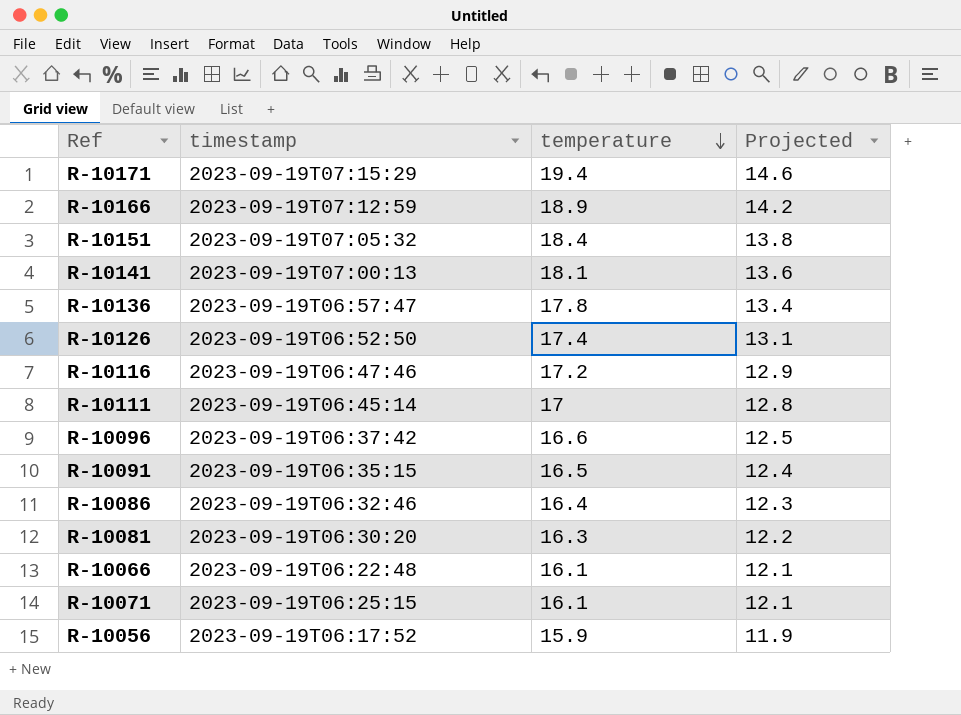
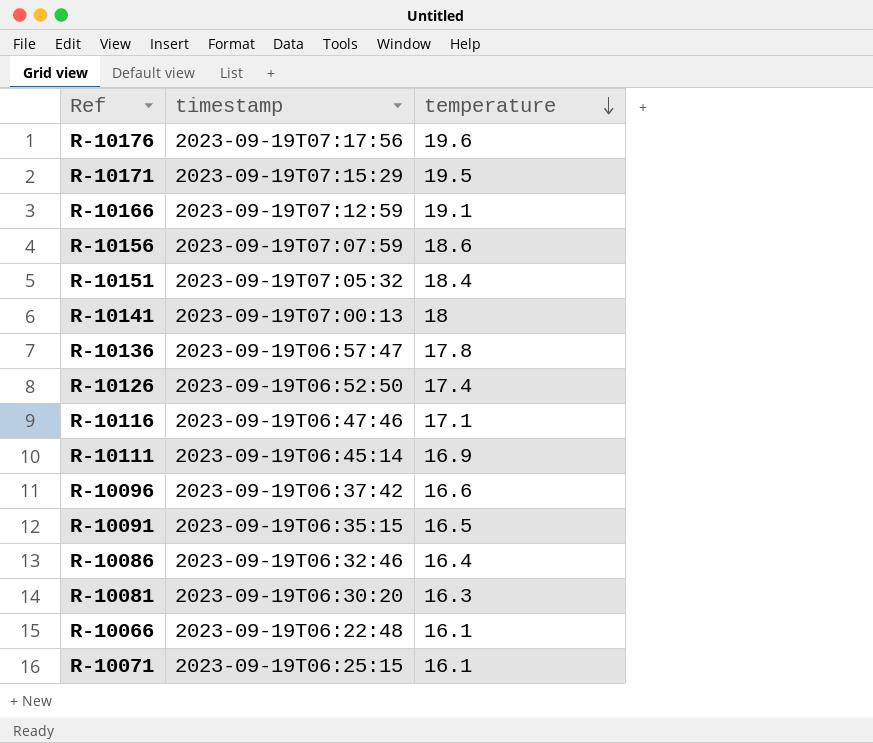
column Projected | formula: [temperature] * 0.75 -> none
row R-10056: 2023-09-19T06:17:52 | 15.9 | 11.9 -> none
row R-10176: none -> 2023-09-19T07:17:56 | 19.6
R-10171 | temperature: 19.4 -> 19.5
R-10166 | temperature: 18.9 -> 19.1
row R-10156: none -> 2023-09-19T07:07:59 | 18.6
R-10141 | temperature: 18.1 -> 18
R-10116 | temperature: 17.2 -> 17.1
R-10111 | temperature: 17 -> 16.9

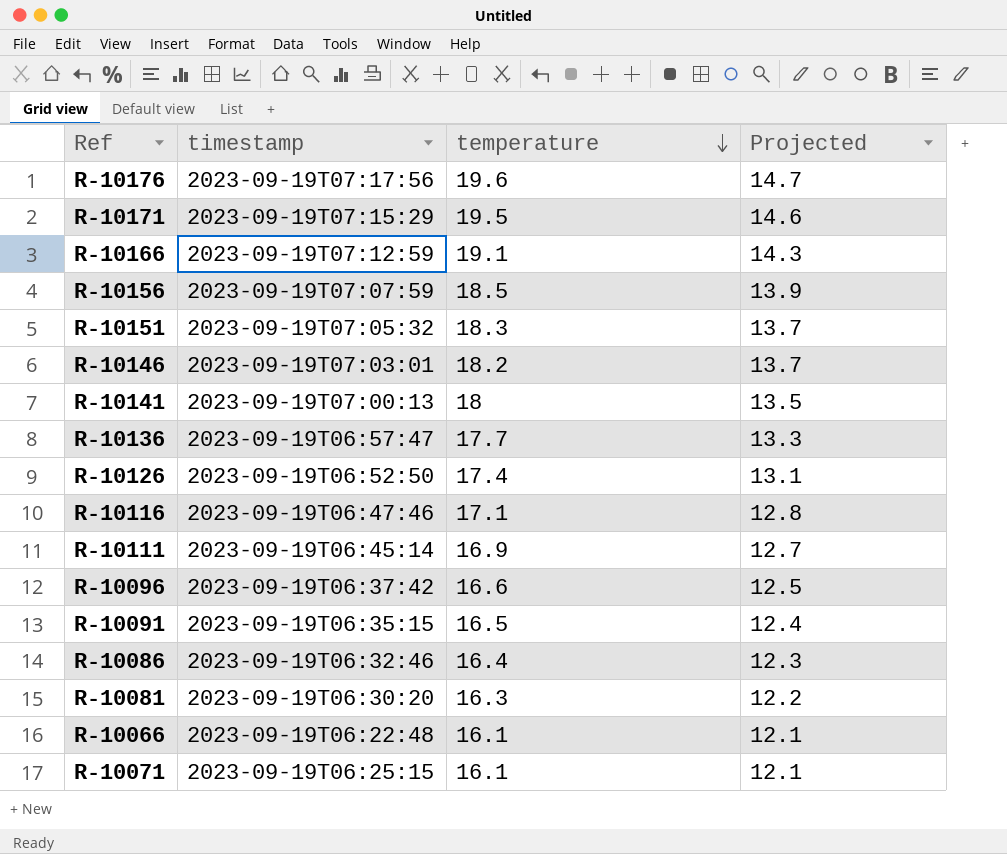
column Projected | formula: none -> [temperature] * 0.75
R-10156 | temperature: 18.6 -> 18.5
R-10151 | temperature: 18.4 -> 18.3
row R-10146: none -> 2023-09-19T07:03:01 | 18.2 | 13.7
R-10136 | temperature: 17.8 -> 17.7

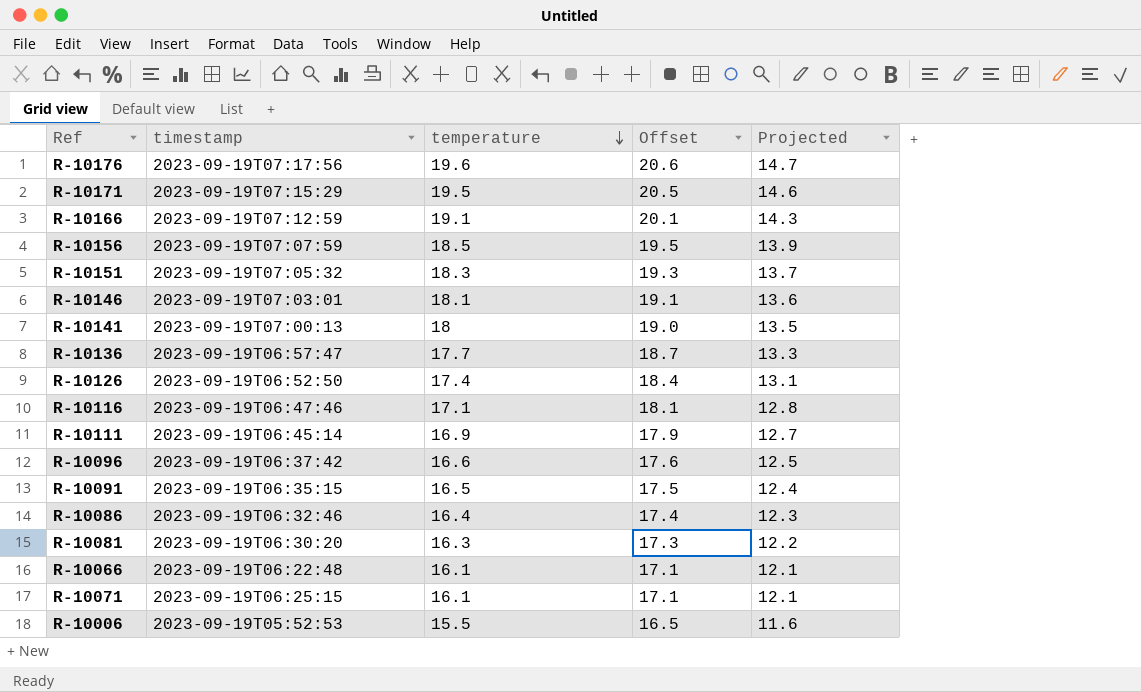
column Offset | formula: none -> [temperature] + 1
R-10146 | temperature: 18.2 -> 18.1
R-10146 | Projected: 13.7 -> 13.6
row R-10006: none -> 2023-09-19T05:52:53 | 15.5 | 16.5 | 11.6

